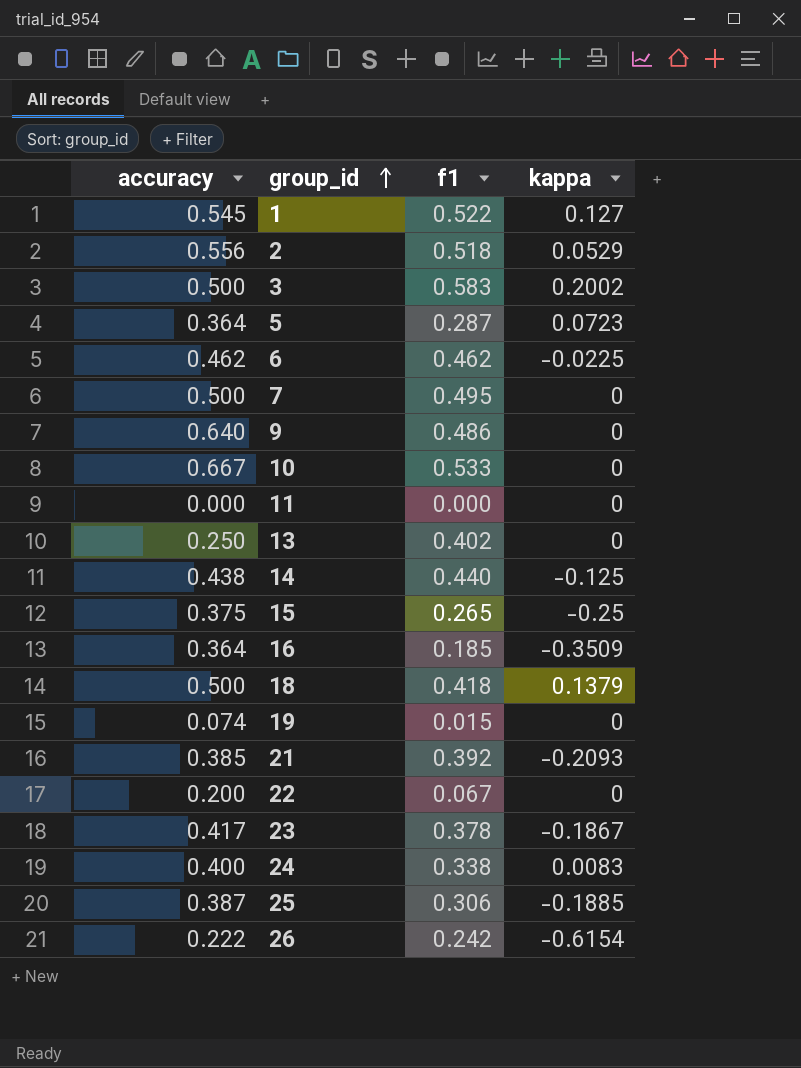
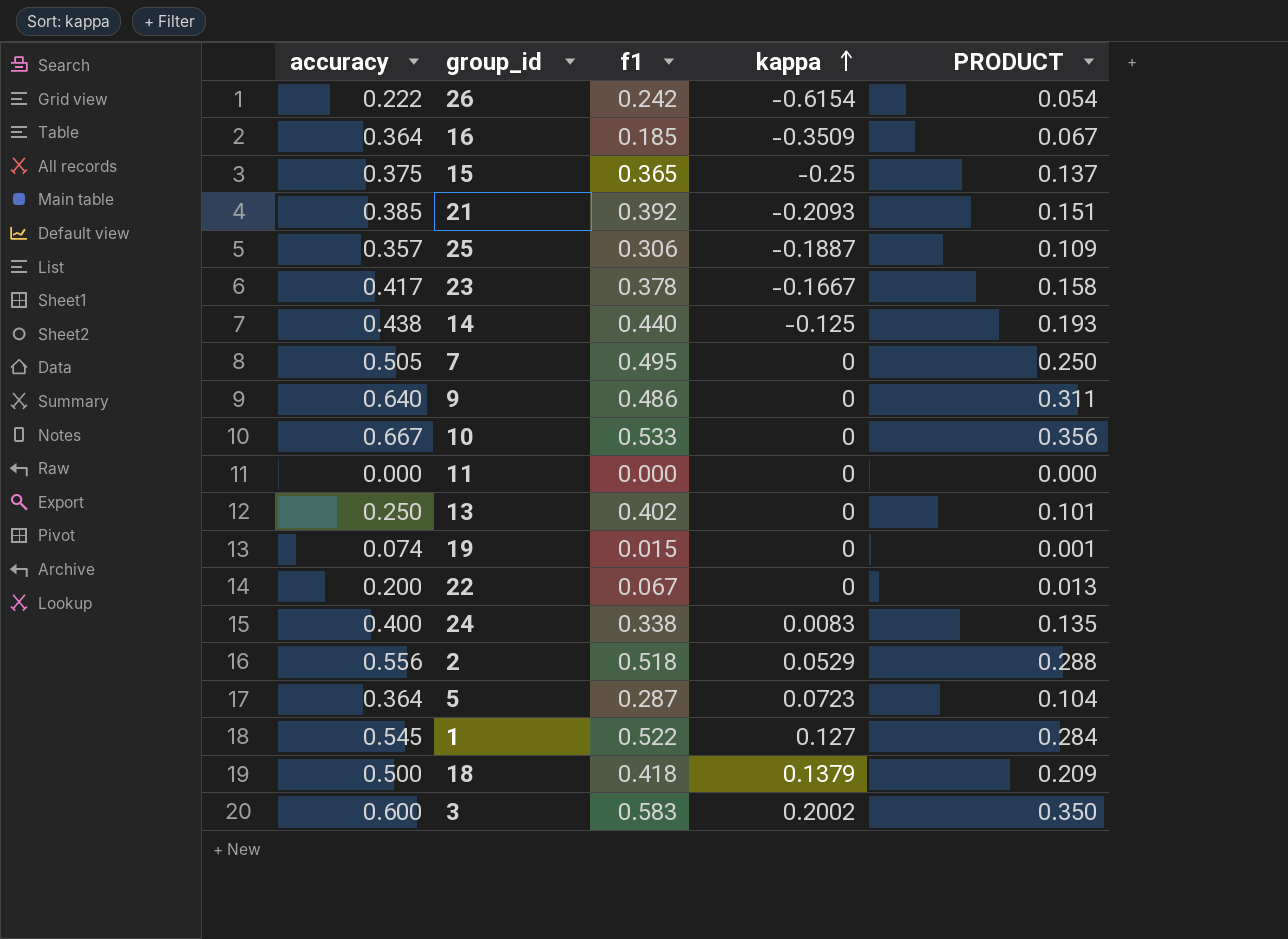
row order: group_id ascending -> kappa ascending
column PRODUCT | formula: none -> [accuracy] * [f1]
row 6: 0.462 | 0.462 | -0.0225 -> none
15 | f1: 0.265 -> 0.365
25 | accuracy: 0.387 -> 0.357
25 | kappa: -0.1885 -> -0.1887
23 | kappa: -0.1867 -> -0.1667
7 | accuracy: 0.500 -> 0.505
3 | accuracy: 0.500 -> 0.600

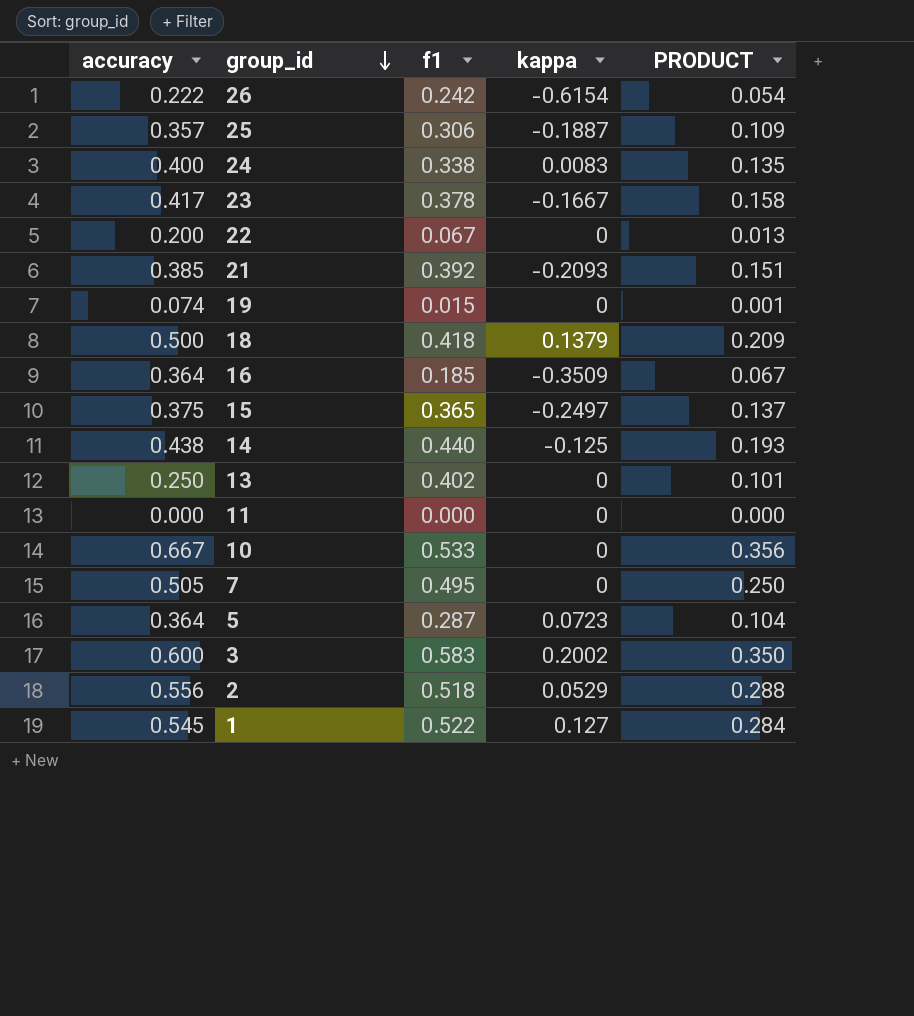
row order: kappa ascending -> group_id descending
row 9: 0.640 | 0.486 | 0 | 0.311 -> none
15 | kappa: -0.25 -> -0.2497

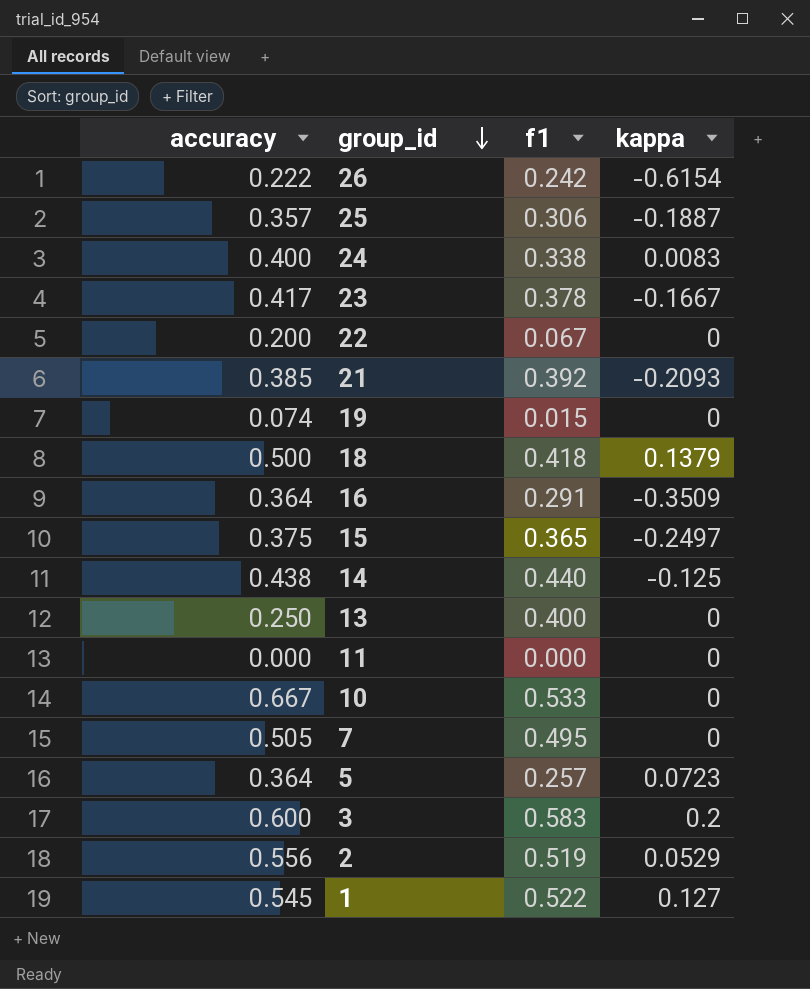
column PRODUCT | formula: [accuracy] * [f1] -> none
16 | f1: 0.185 -> 0.291
13 | f1: 0.402 -> 0.400
5 | f1: 0.287 -> 0.257
3 | kappa: 0.2002 -> 0.2
2 | f1: 0.518 -> 0.519

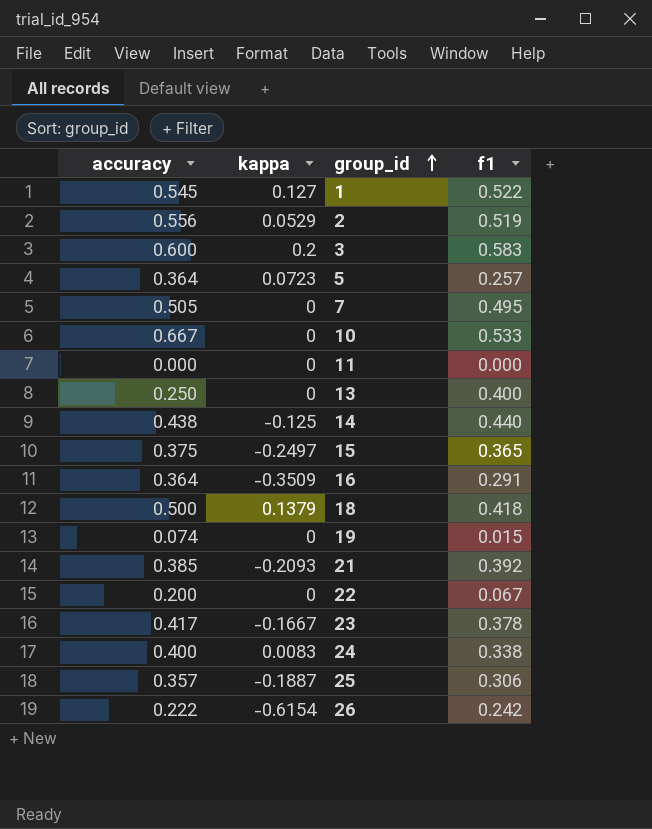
row order: group_id descending -> group_id ascending
column kappa | position: 4 -> 2

